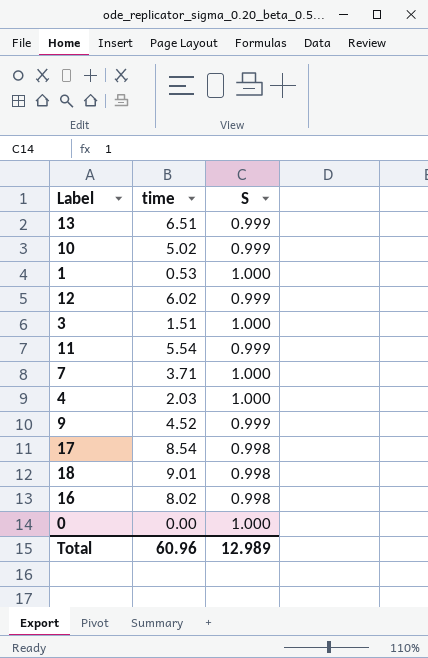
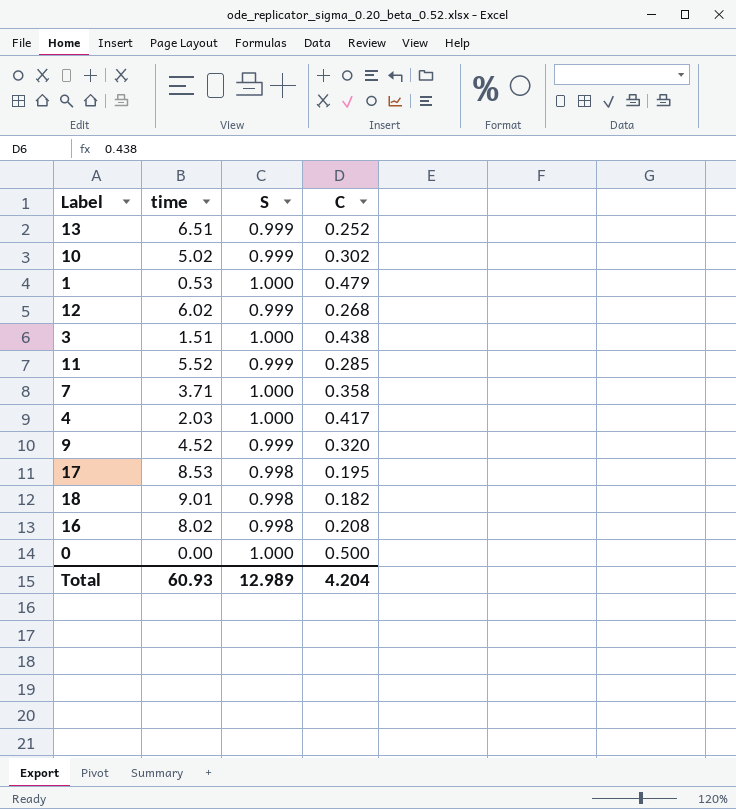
column C | position: none -> 4
11 | time: 5.54 -> 5.52
17 | time: 8.54 -> 8.53
Total | time: 60.96 -> 60.93

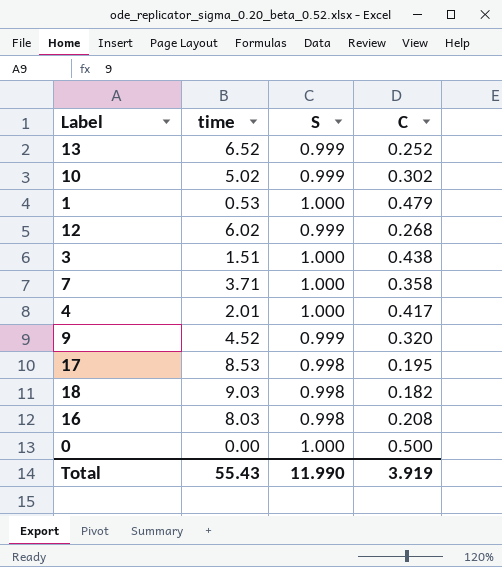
row 11: 5.52 | 0.999 | 0.285 -> none
13 | time: 6.51 -> 6.52
4 | time: 2.03 -> 2.01
18 | time: 9.01 -> 9.03
16 | time: 8.02 -> 8.03
Total | time: 60.93 -> 55.43
Total | S: 12.989 -> 11.990
Total | C: 4.204 -> 3.919

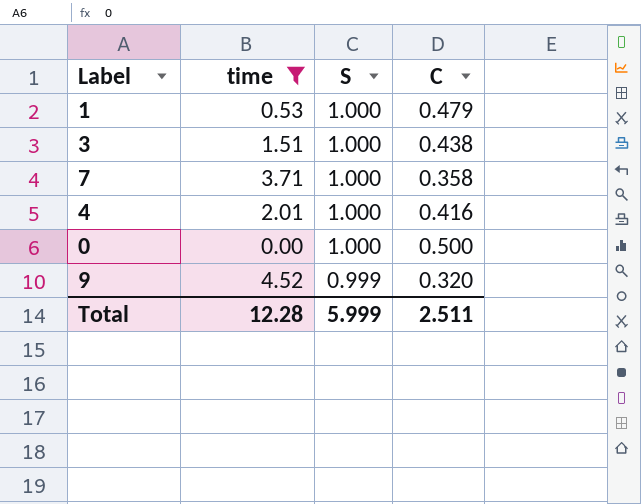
filter: none -> time <= 4.52
row order: none -> S descending
4 | C: 0.417 -> 0.416
Total | time: 55.43 -> 12.28
Total | S: 11.990 -> 5.999
Total | C: 3.919 -> 2.511

